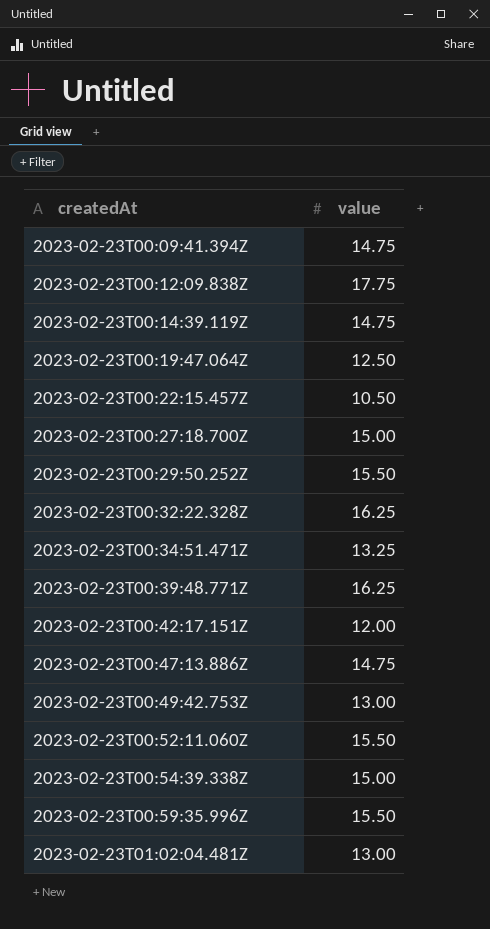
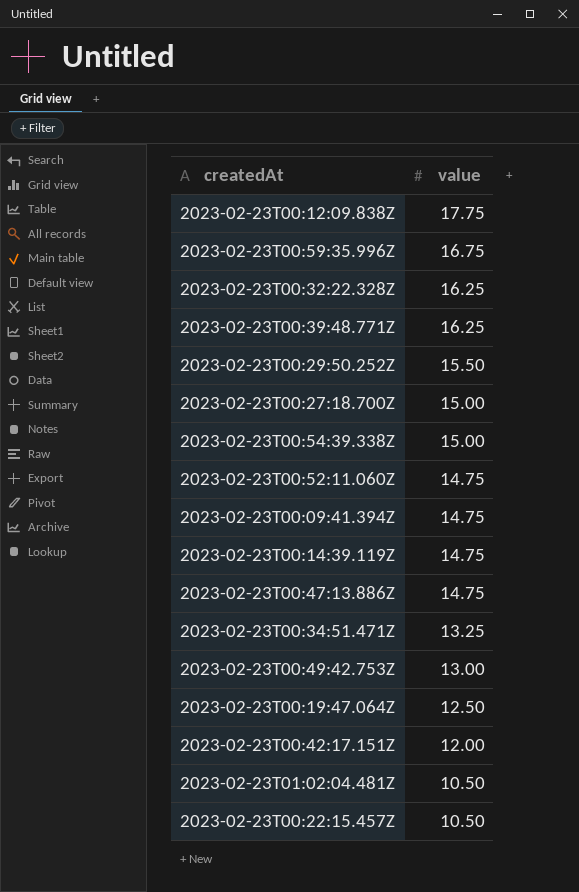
row order: createdAt ascending -> value descending
2023-02-23T00:59:35.996Z | value: 15.50 -> 16.75
2023-02-23T00:52:11.060Z | value: 15.50 -> 14.75
2023-02-23T01:02:04.481Z | value: 13.00 -> 10.50

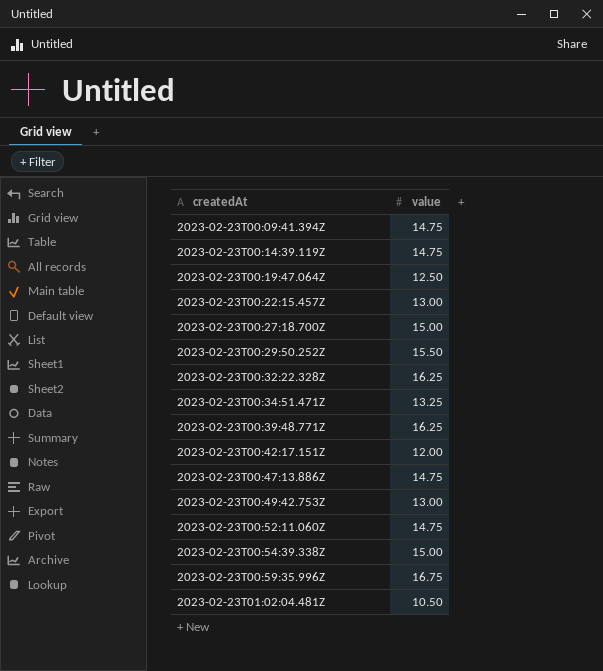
row order: value descending -> createdAt ascending
row 2023-02-23T00:12:09.838Z: 17.75 -> none
2023-02-23T00:22:15.457Z | value: 10.50 -> 13.00

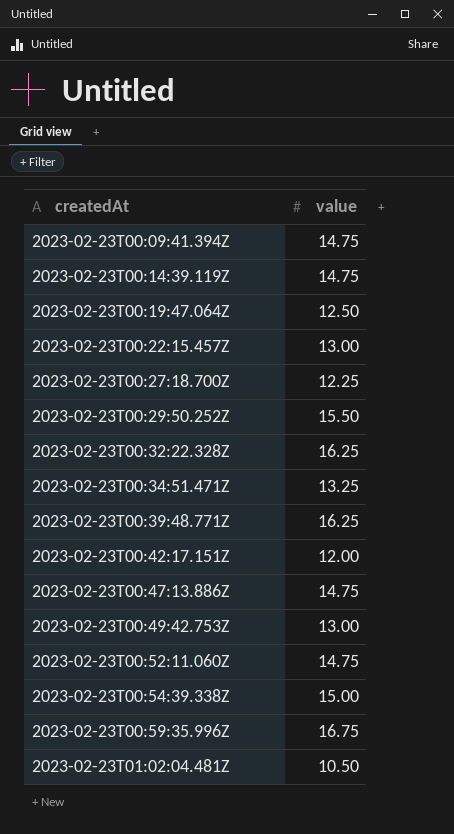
2023-02-23T00:27:18.700Z | value: 15.00 -> 12.25

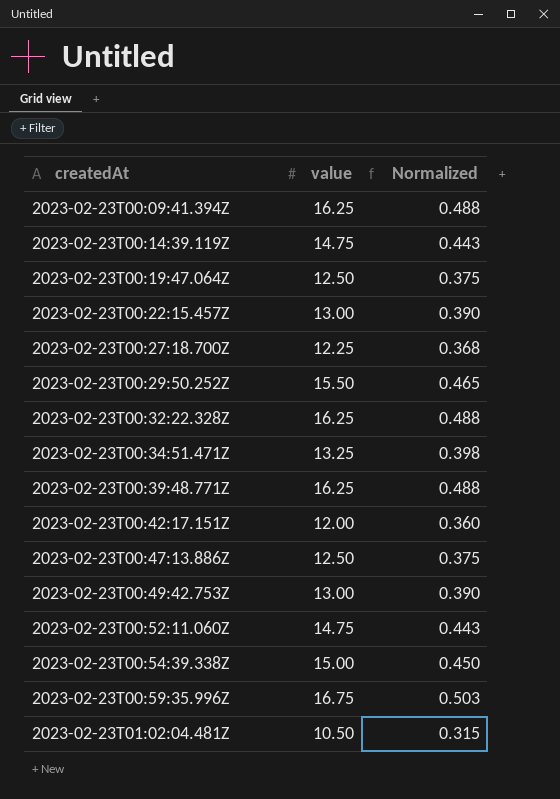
column Normalized | formula: none -> [value] * 0.03
2023-02-23T00:09:41.394Z | value: 14.75 -> 16.25
2023-02-23T00:47:13.886Z | value: 14.75 -> 12.50

